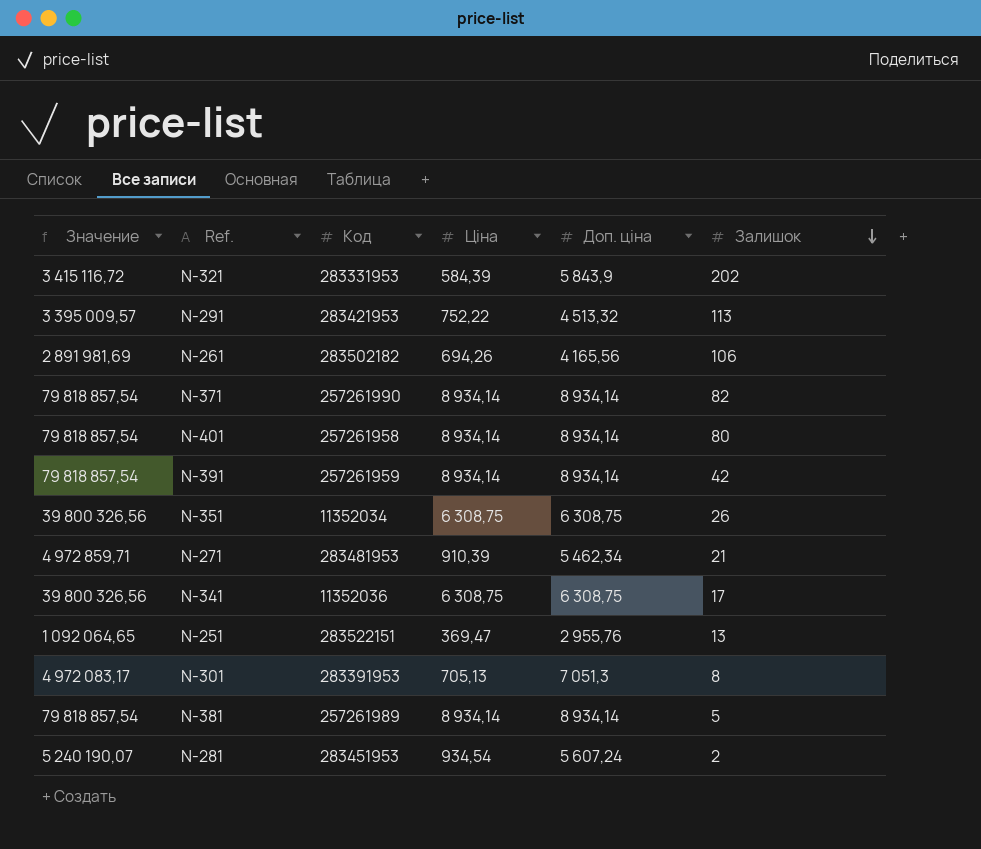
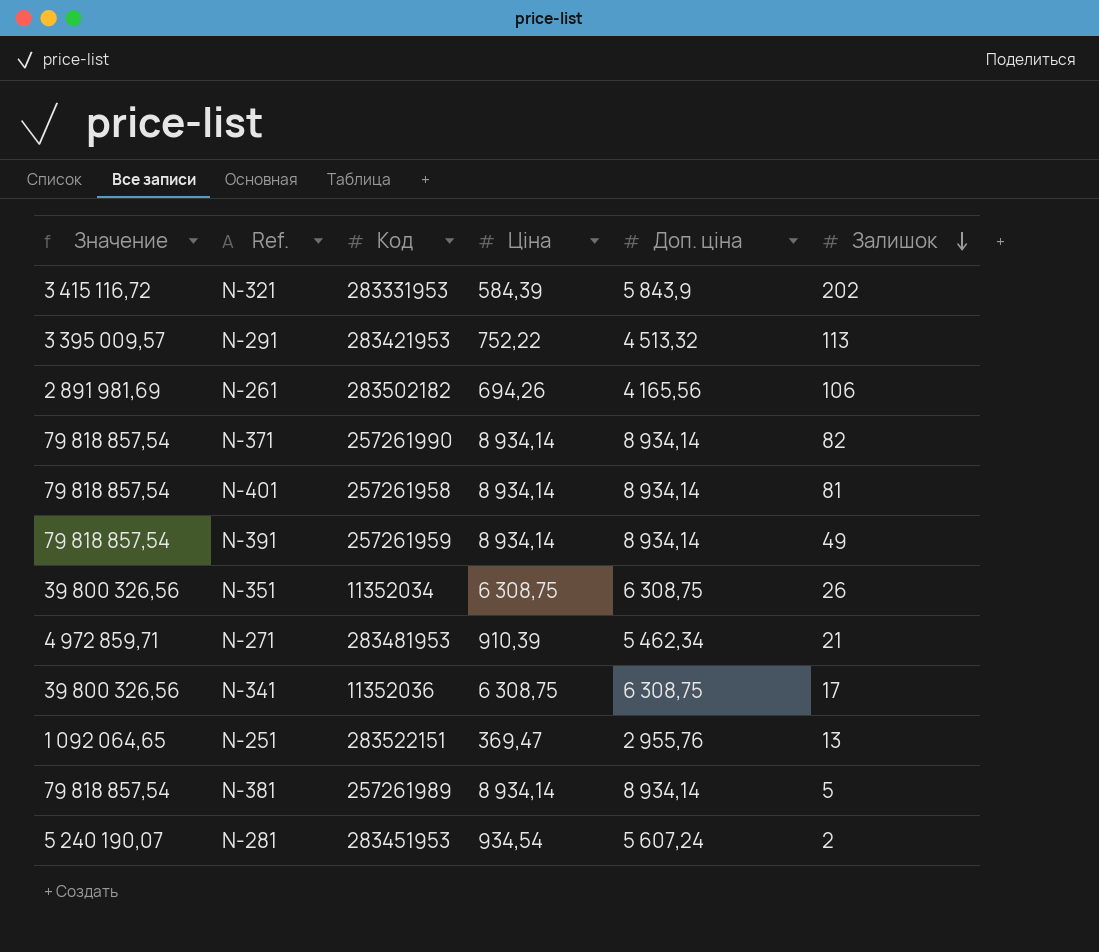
row N-301: 4 972 083,17 | 283391953 | 705,13 | 7 051,3 | 8 -> none
N-401 | Залишок: 80 -> 81
N-391 | Залишок: 42 -> 49

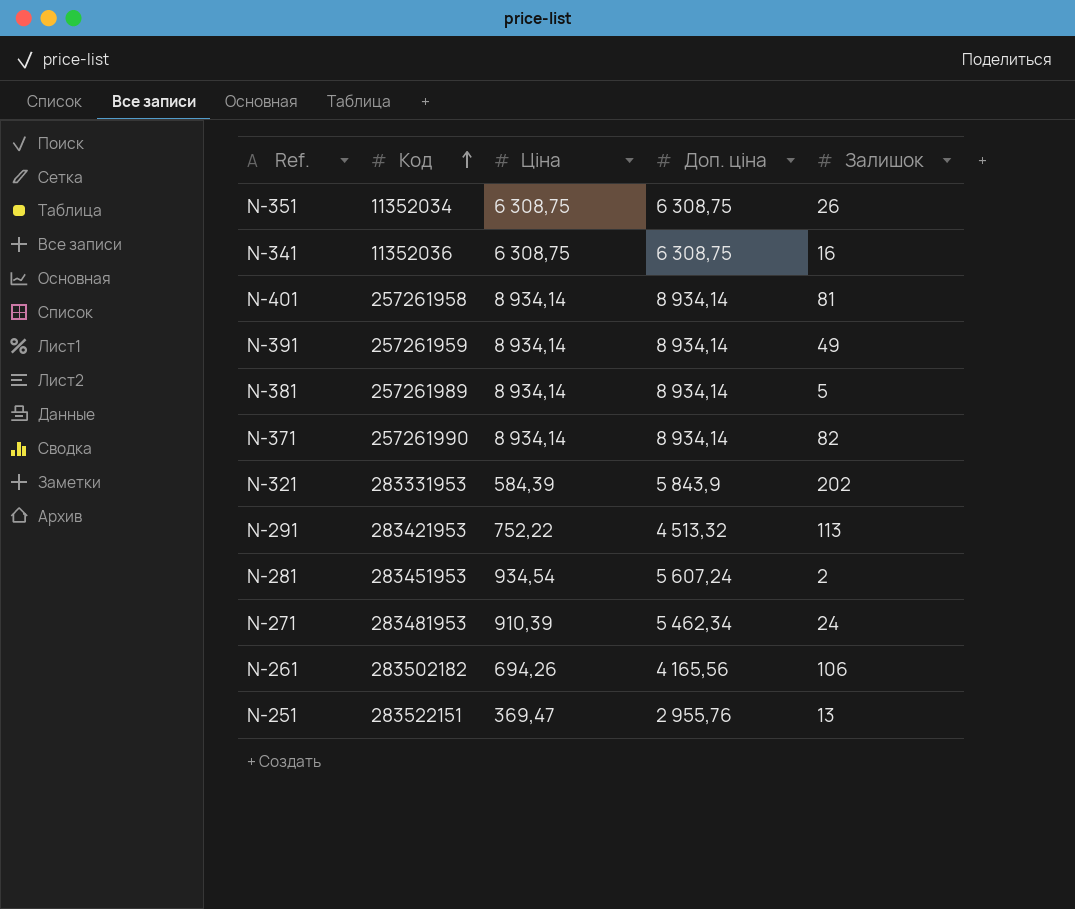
row order: Залишок descending -> Код ascending
column Значение | formula: [Ціна] * [Доп. ціна] -> none
N-341 | Залишок: 17 -> 16
N-271 | Залишок: 21 -> 24

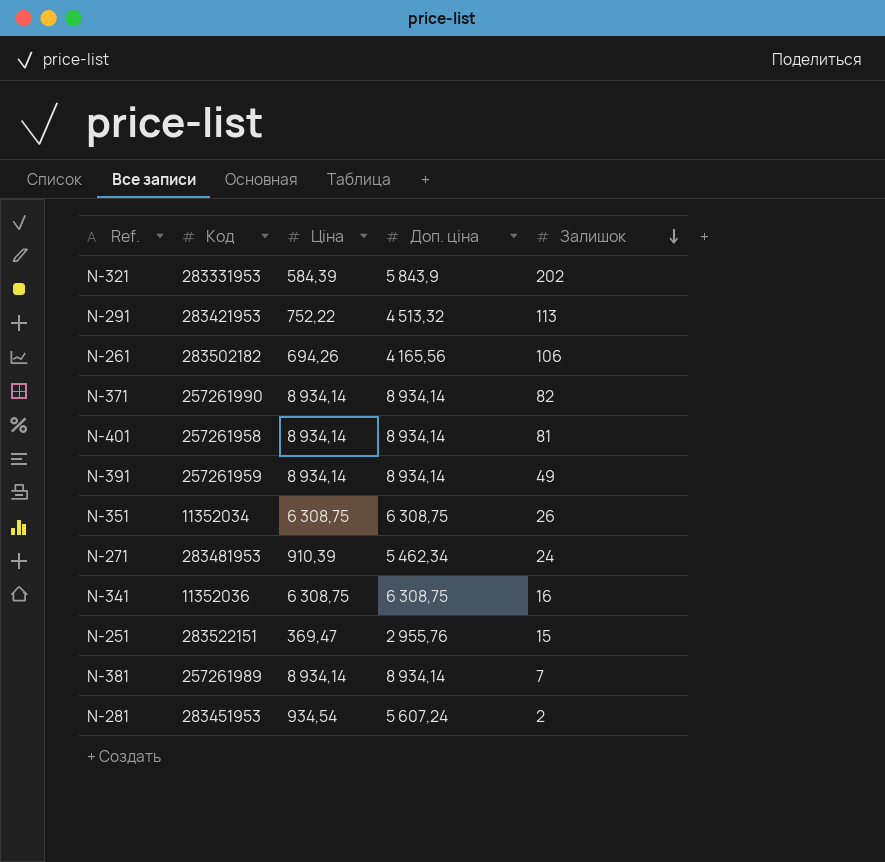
row order: Код ascending -> Залишок descending
N-251 | Залишок: 13 -> 15
N-381 | Залишок: 5 -> 7

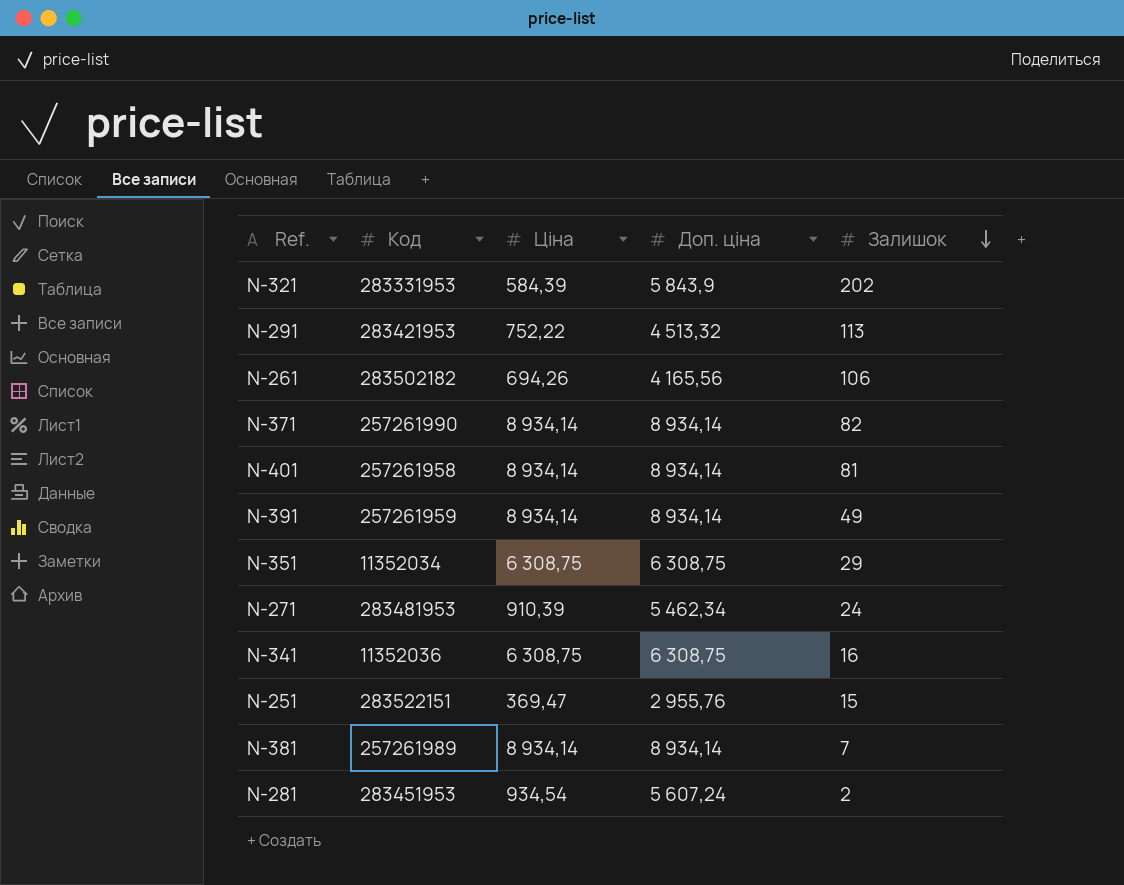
N-351 | Залишок: 26 -> 29

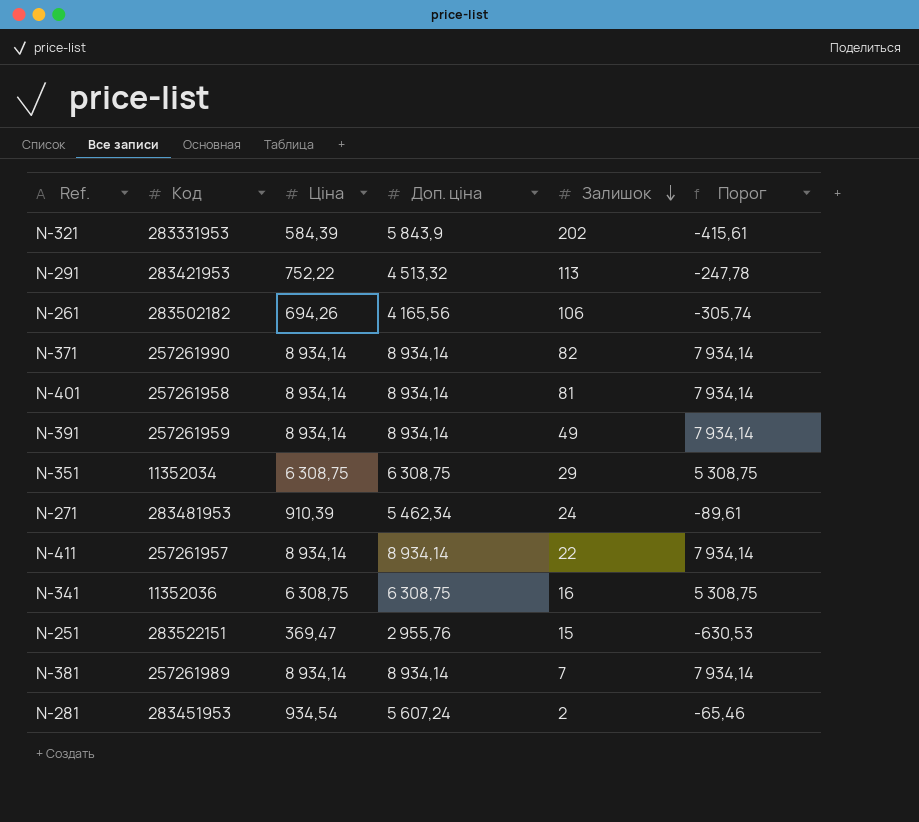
column Порог | formula: none -> [Ціна] - 1000
row N-411: none -> 257261957 | 8 934,14 | 8 934,14 | 22 | 7 934,14

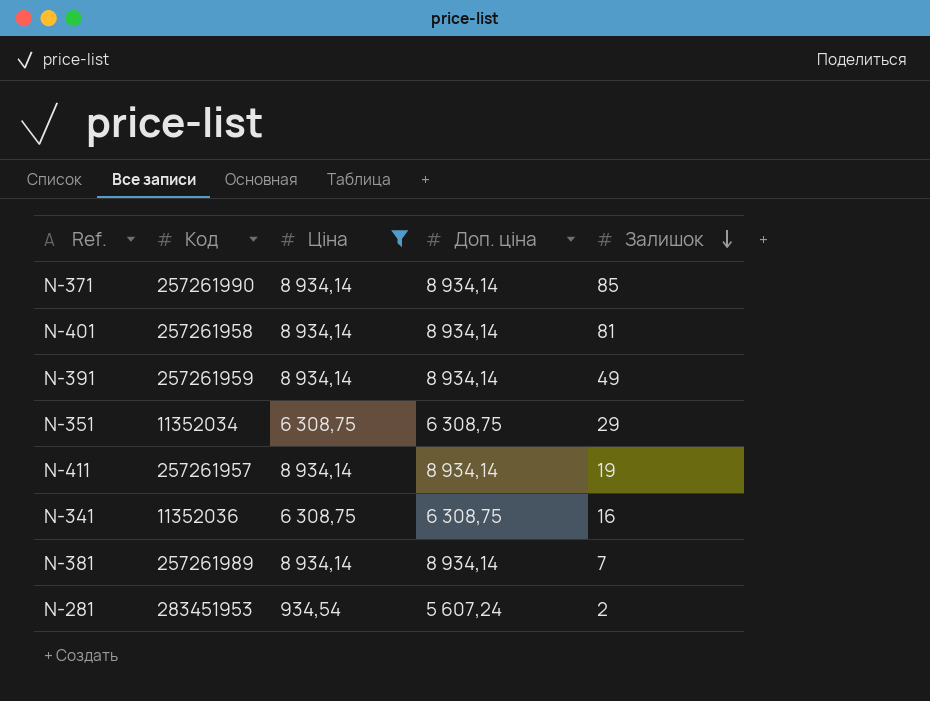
filter: none -> Ціна >= 934,54
column Порог | formula: [Ціна] - 1000 -> none
N-371 | Залишок: 82 -> 85
N-411 | Залишок: 22 -> 19

